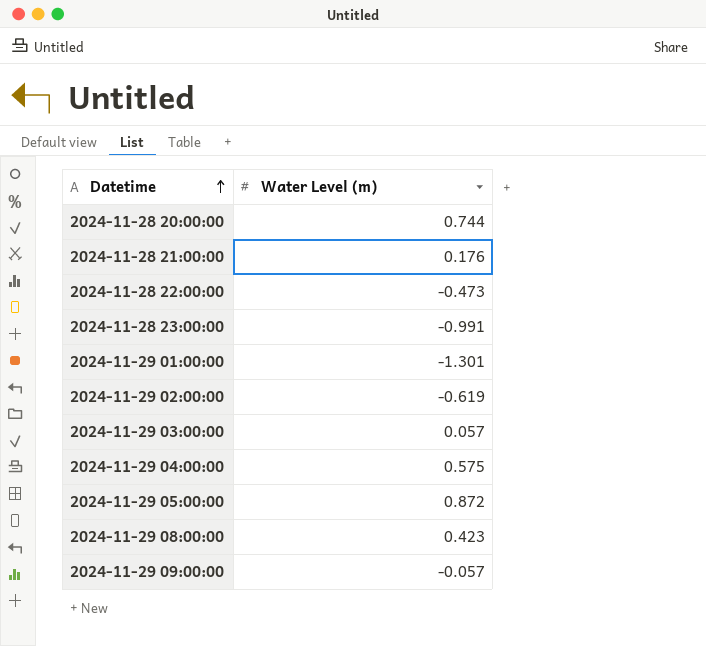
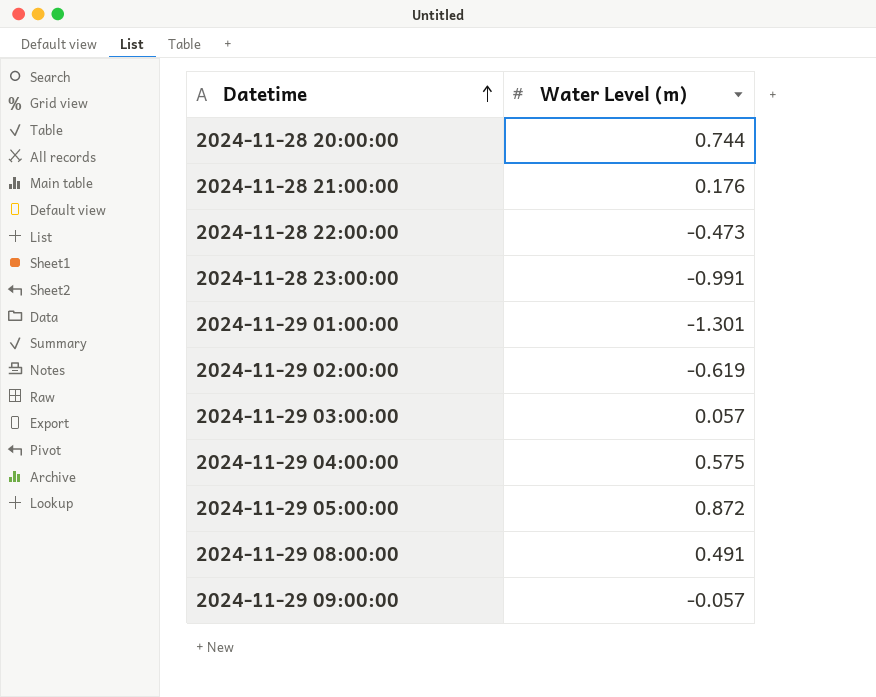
2024-11-29 08:00:00 | Water Level (m): 0.423 -> 0.491

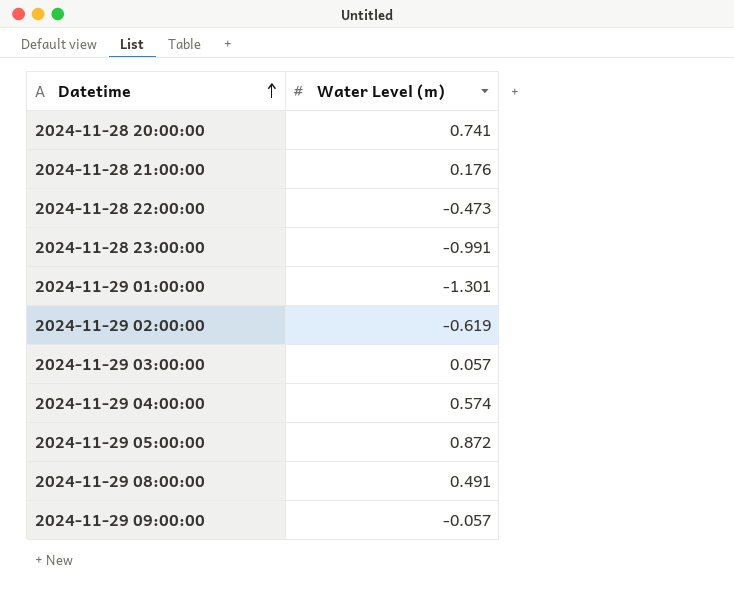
2024-11-28 20:00:00 | Water Level (m): 0.744 -> 0.741
2024-11-29 04:00:00 | Water Level (m): 0.575 -> 0.574

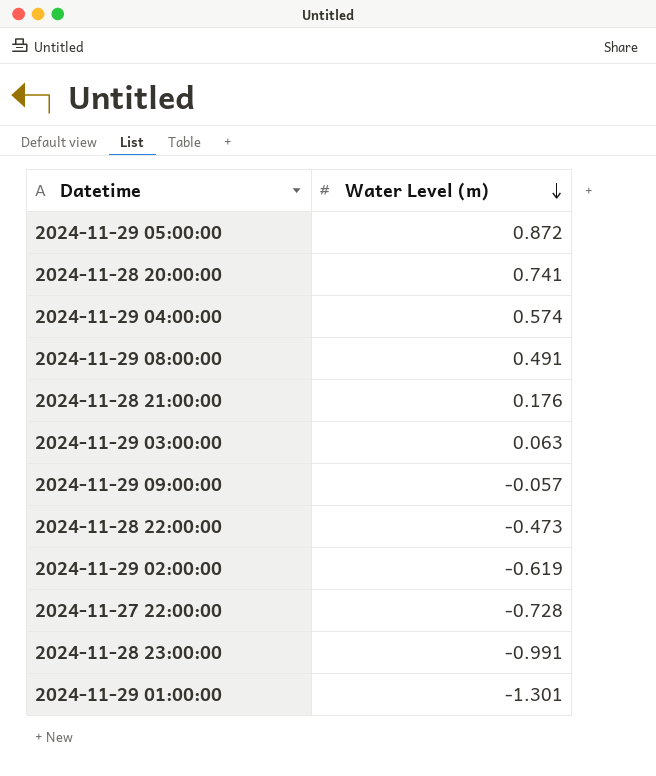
row order: Datetime ascending -> Water Level (m) descending
2024-11-29 03:00:00 | Water Level (m): 0.057 -> 0.063
row 2024-11-27 22:00:00: none -> -0.728

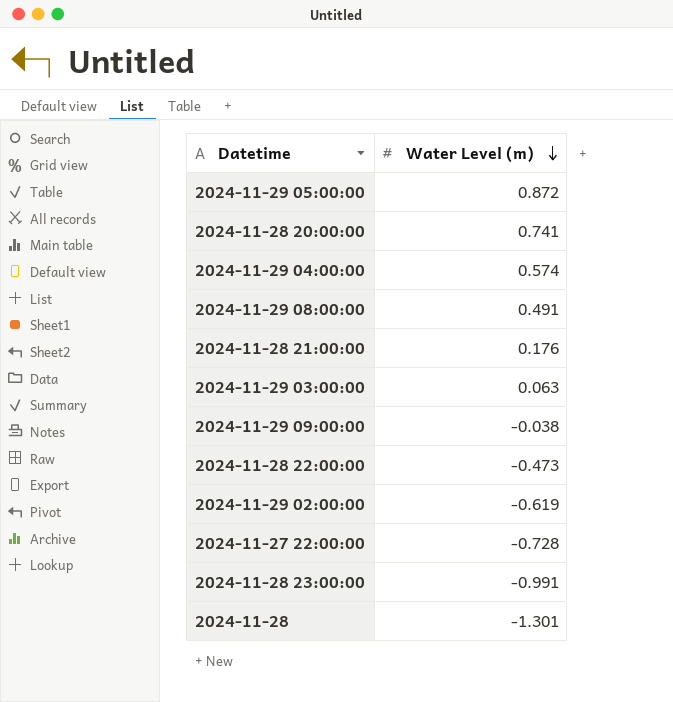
row 2024-11-29 01:00:00: -1.301 -> none
2024-11-29 09:00:00 | Water Level (m): -0.057 -> -0.038
row 2024-11-28: none -> -1.301

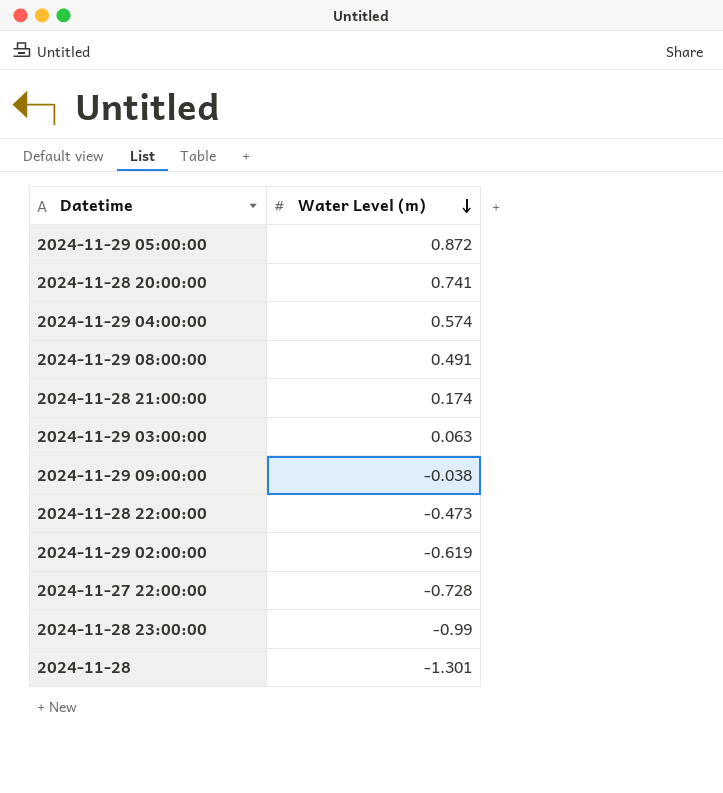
2024-11-28 21:00:00 | Water Level (m): 0.176 -> 0.174
2024-11-28 23:00:00 | Water Level (m): -0.991 -> -0.99

